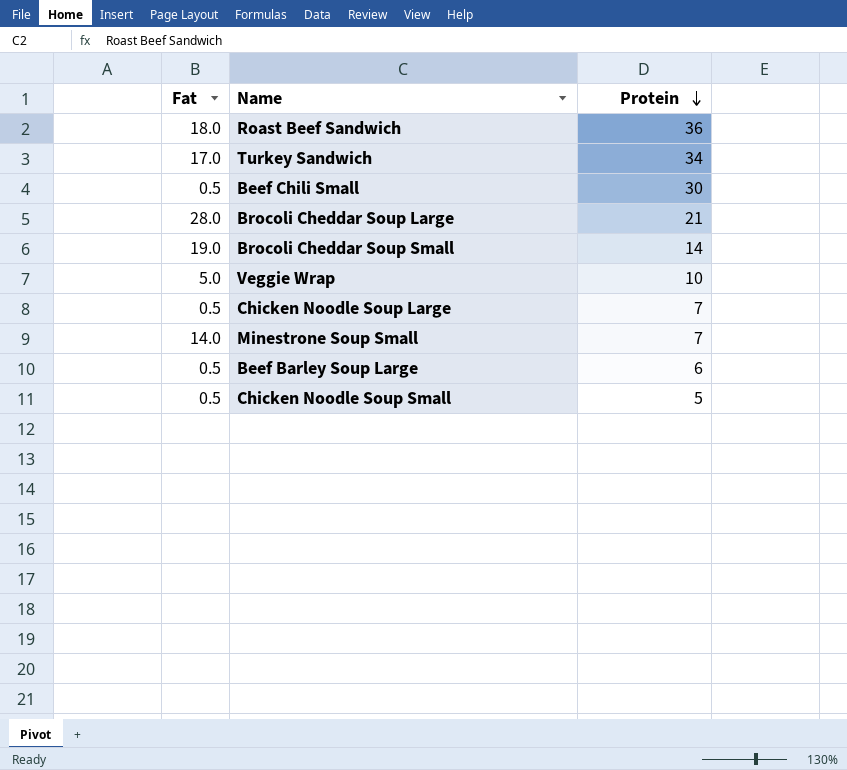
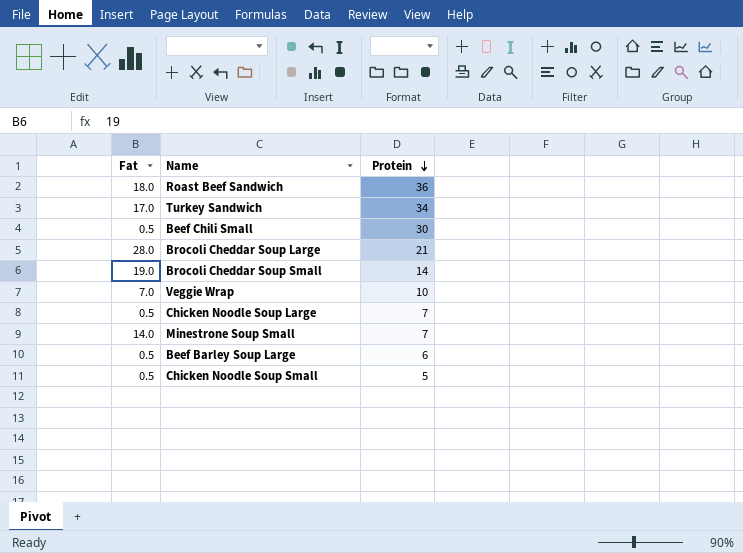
Veggie Wrap | Fat: 5.0 -> 7.0

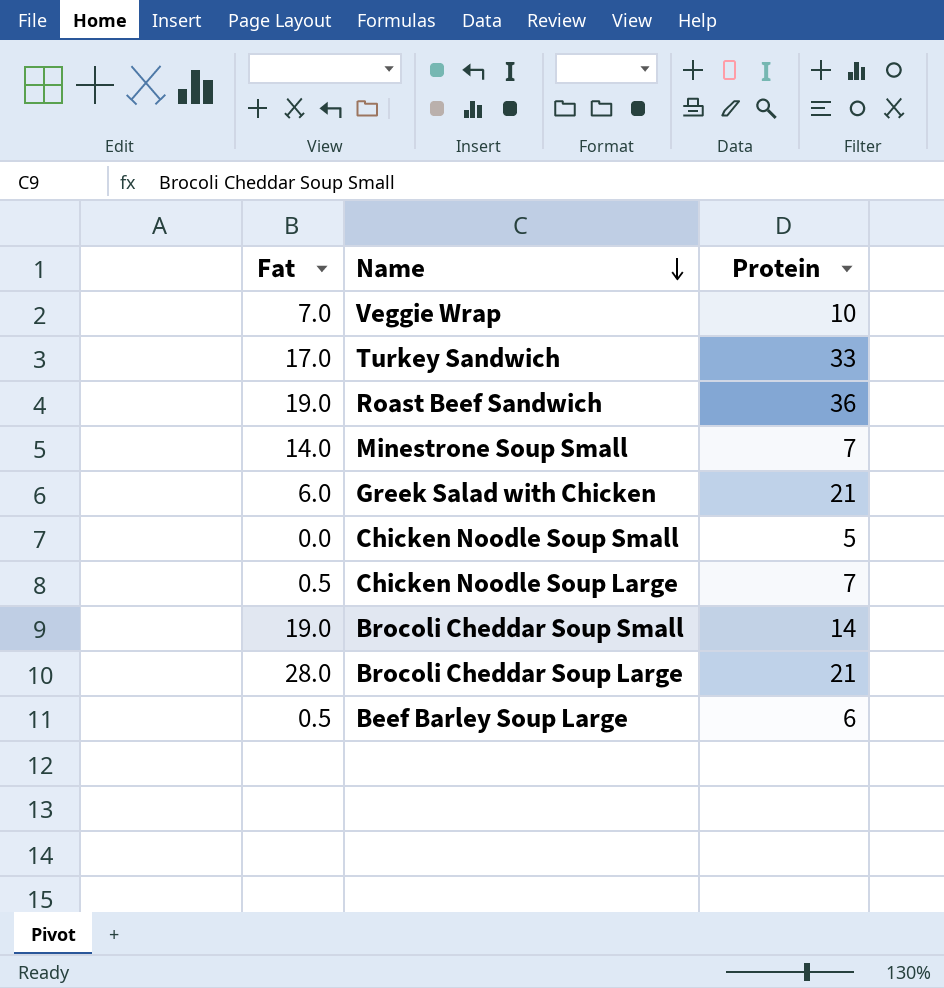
row order: Protein descending -> Name descending
row Beef Chili Small: 0.5 | 30 -> none
Turkey Sandwich | Protein: 34 -> 33
Roast Beef Sandwich | Fat: 18.0 -> 19.0
row Greek Salad with Chicken: none -> 6.0 | 21
Chicken Noodle Soup Small | Fat: 0.5 -> 0.0

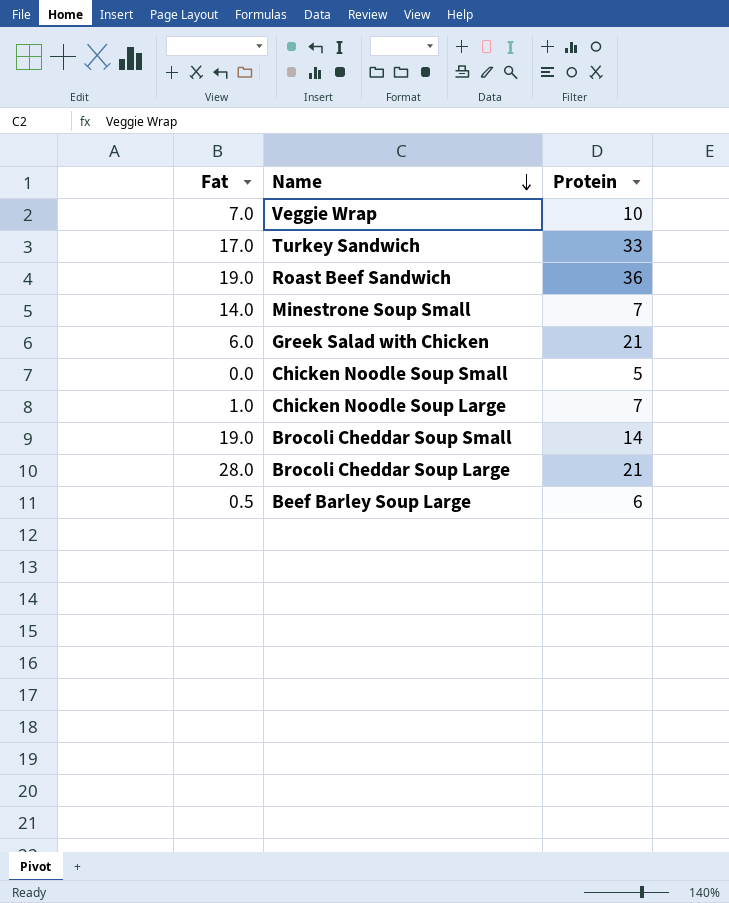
Chicken Noodle Soup Large | Fat: 0.5 -> 1.0

